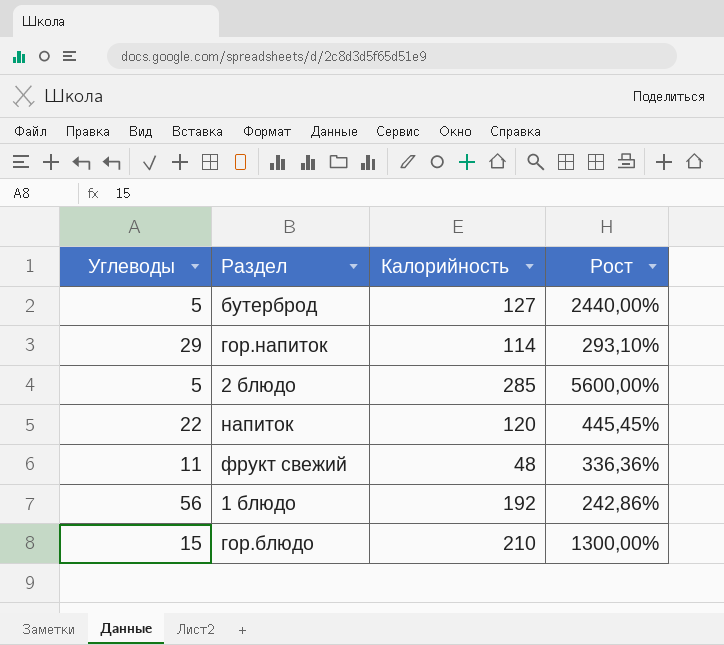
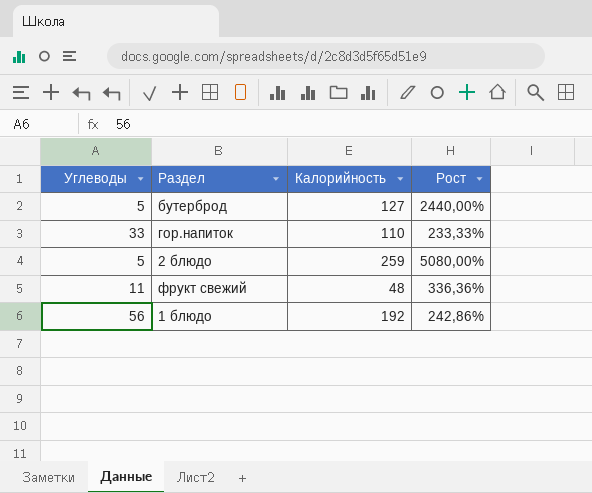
row напиток: 22 | 120 | 445,45% -> none
row гор.блюдо: 15 | 210 | 1300,00% -> none
гор.напиток | Углеводы: 29 -> 33
гор.напиток | Калорийность: 114 -> 110
гор.напиток | Рост: 293,10% -> 233,33%
2 блюдо | Калорийность: 285 -> 259
2 блюдо | Рост: 5600,00% -> 5080,00%

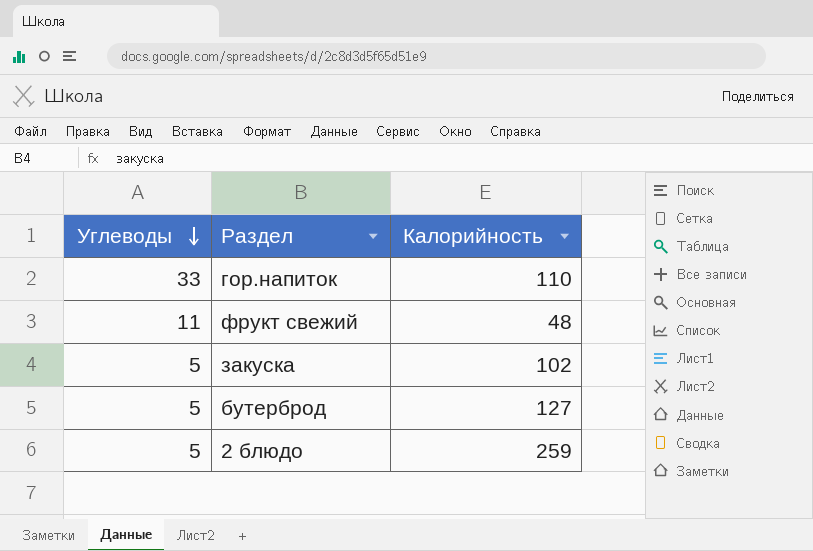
row order: none -> Углеводы descending
column Рост | formula: ([Калорийность] - [Углеводы]) / [Углеводы] -> none
row 1 блюдо: 56 | 192 | 242,86% -> none
row закуска: none -> 5 | 102

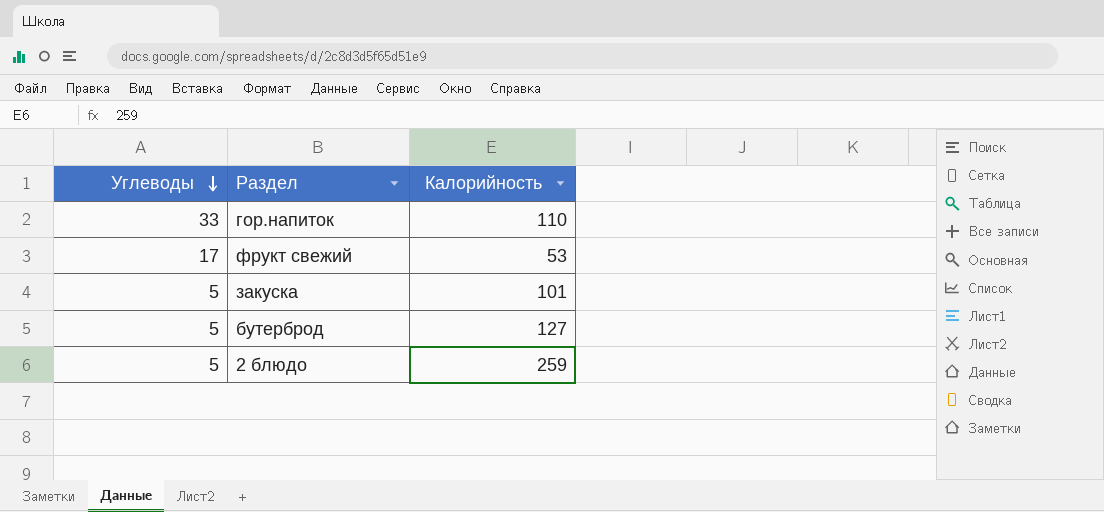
фрукт свежий | Углеводы: 11 -> 17
фрукт свежий | Калорийность: 48 -> 53
закуска | Калорийность: 102 -> 101

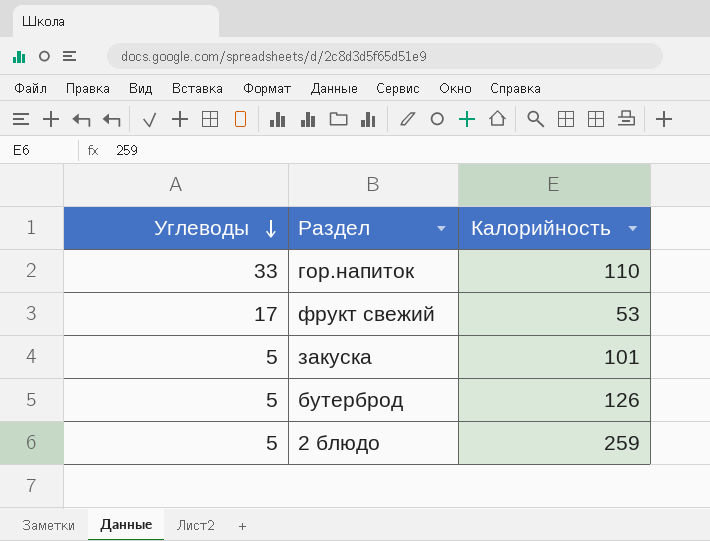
бутерброд | Калорийность: 127 -> 126

